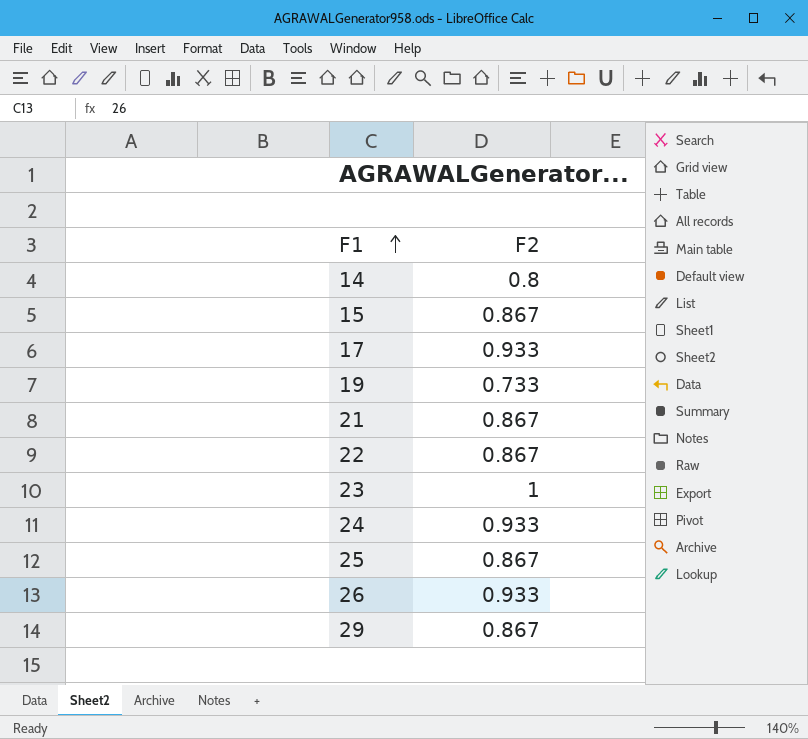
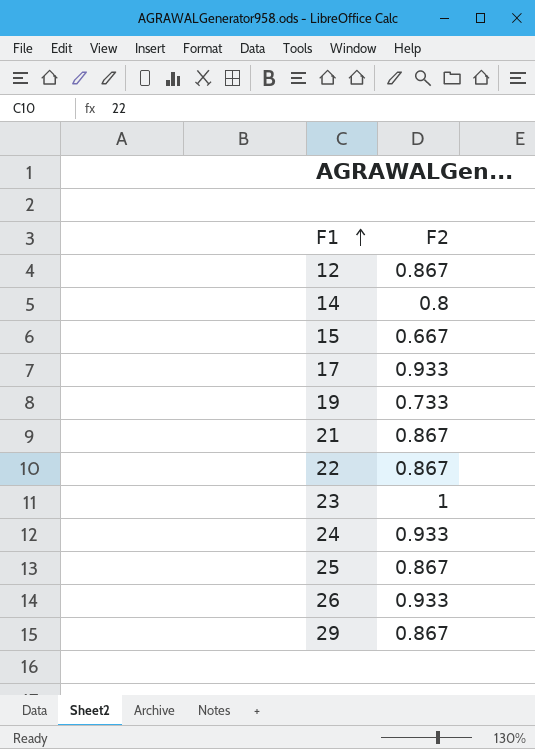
row 12: none -> 0.867
15 | F2: 0.867 -> 0.667

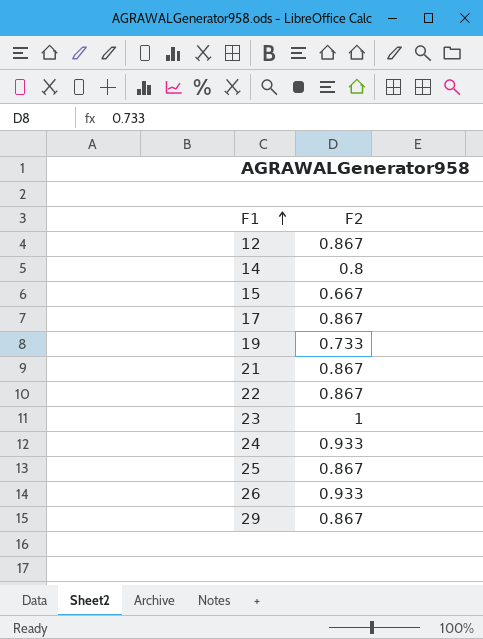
17 | F2: 0.933 -> 0.867

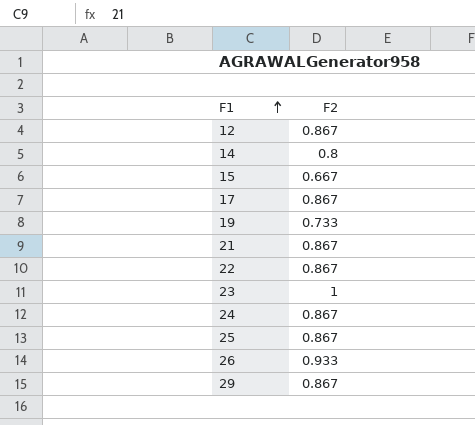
24 | F2: 0.933 -> 0.867

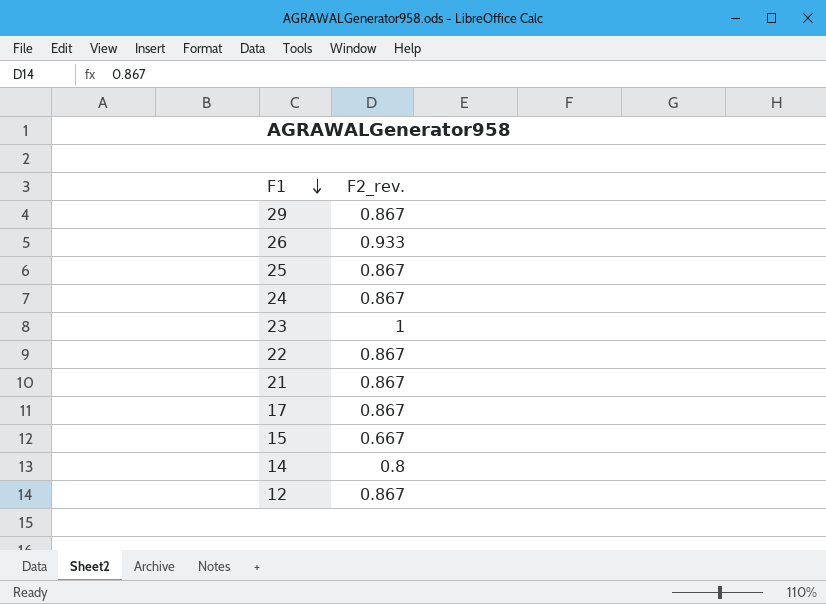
row order: F1 ascending -> F1 descending
column name: F2 -> F2_rev.
row 19: 0.733 -> none

